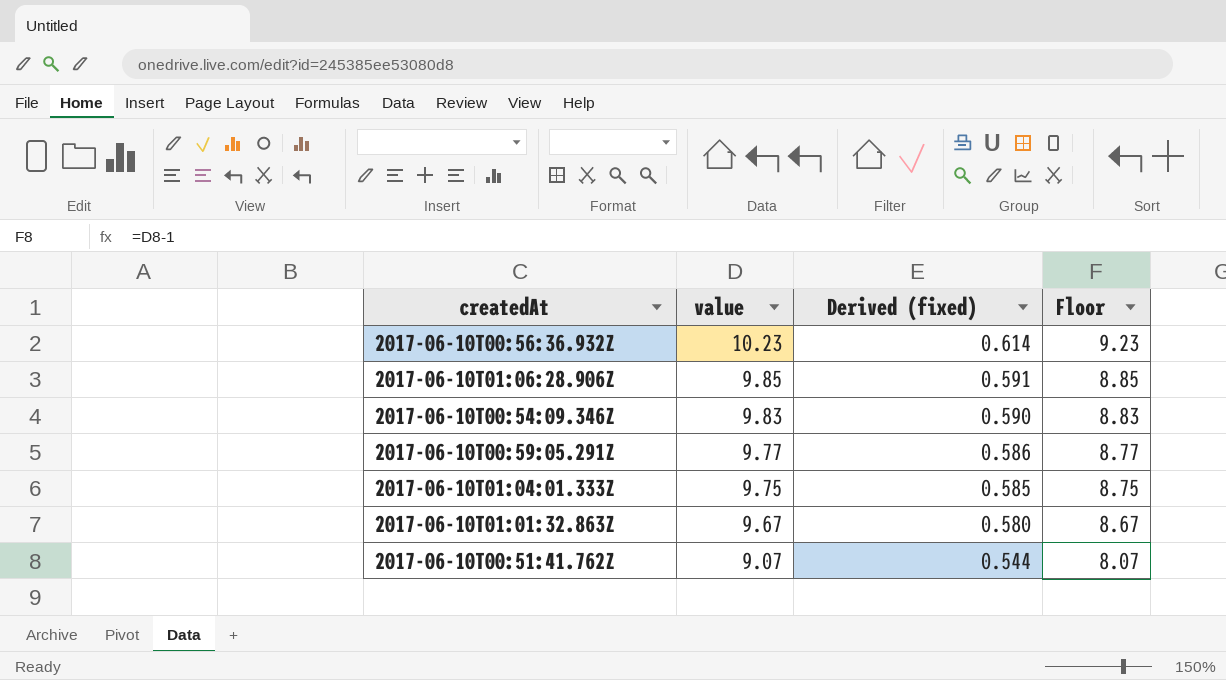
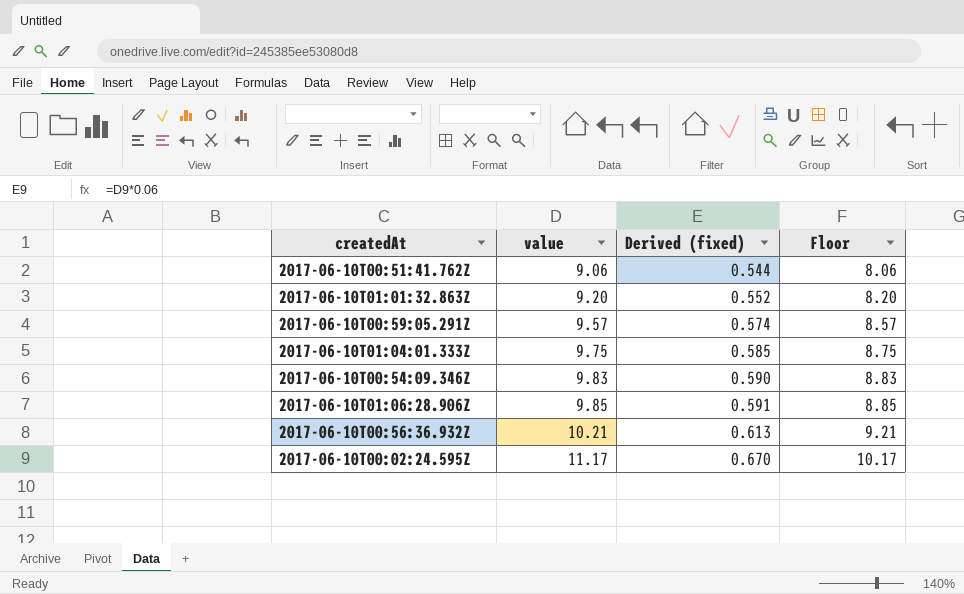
row order: value descending -> value ascending
2017-06-10T00:51:41.762Z | value: 9.07 -> 9.06
2017-06-10T00:51:41.762Z | Floor: 8.07 -> 8.06
2017-06-10T01:01:32.863Z | value: 9.67 -> 9.20
2017-06-10T01:01:32.863Z | Derived (fixed): 0.580 -> 0.552
2017-06-10T01:01:32.863Z | Floor: 8.67 -> 8.20
2017-06-10T00:59:05.291Z | value: 9.77 -> 9.57
2017-06-10T00:59:05.291Z | Derived (fixed): 0.586 -> 0.574
2017-06-10T00:59:05.291Z | Floor: 8.77 -> 8.57
2017-06-10T00:56:36.932Z | value: 10.23 -> 10.21
2017-06-10T00:56:36.932Z | Derived (fixed): 0.614 -> 0.613
2017-06-10T00:56:36.932Z | Floor: 9.23 -> 9.21
row 2017-06-10T00:02:24.595Z: none -> 11.17 | 0.670 | 10.17

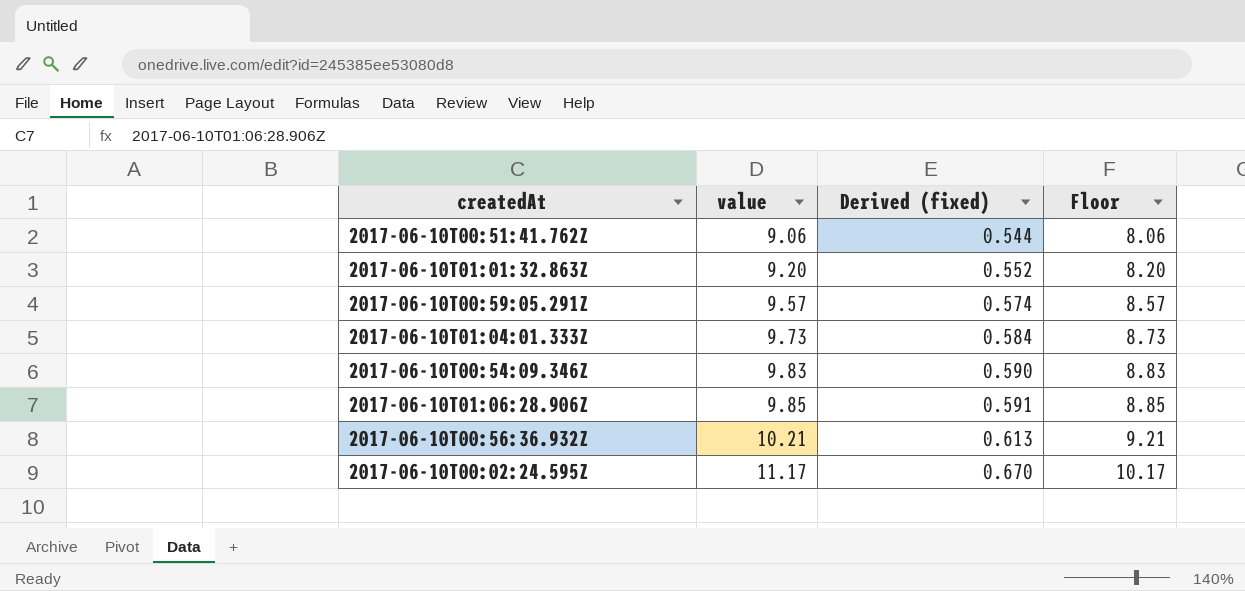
2017-06-10T01:04:01.333Z | value: 9.75 -> 9.73
2017-06-10T01:04:01.333Z | Derived (fixed): 0.585 -> 0.584
2017-06-10T01:04:01.333Z | Floor: 8.75 -> 8.73

